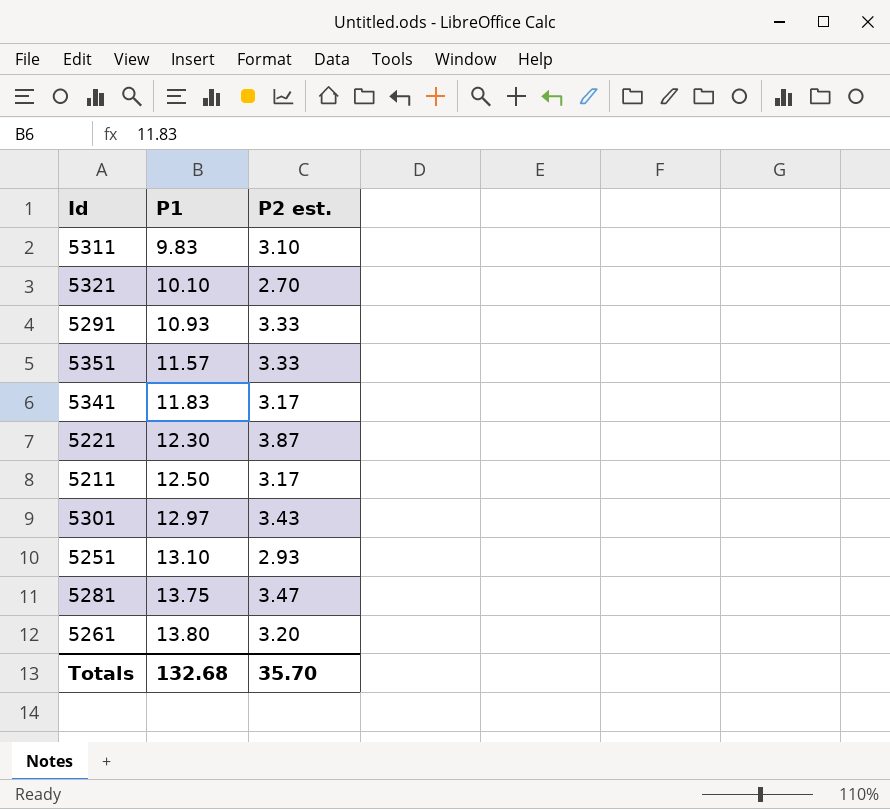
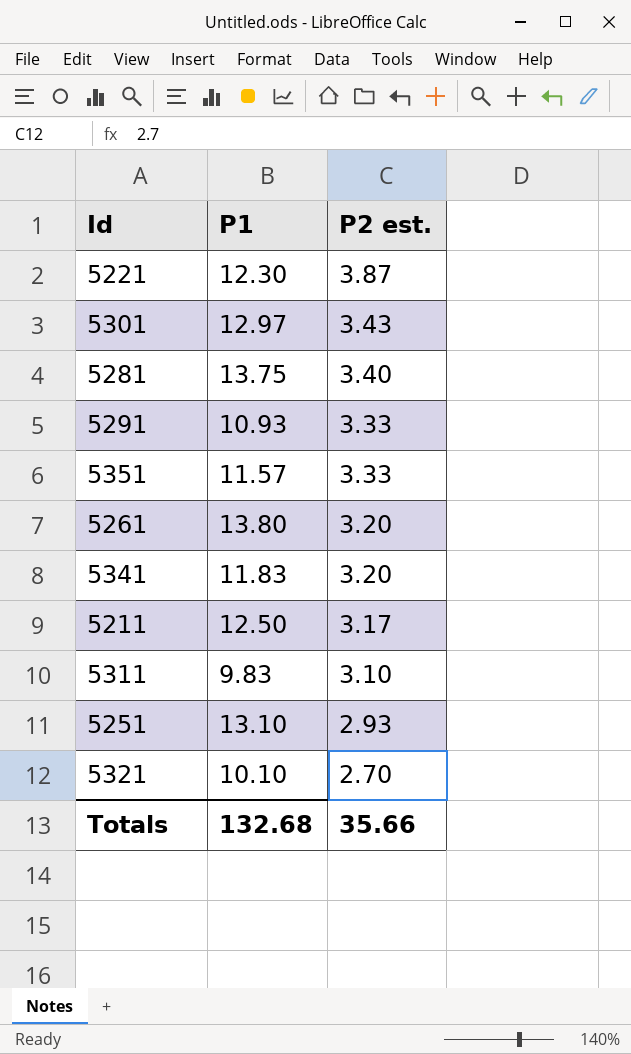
row order: P1 ascending -> P2 est. descending
5281 | P2 est.: 3.47 -> 3.40
5341 | P2 est.: 3.17 -> 3.20
Totals | P2 est.: 35.70 -> 35.66

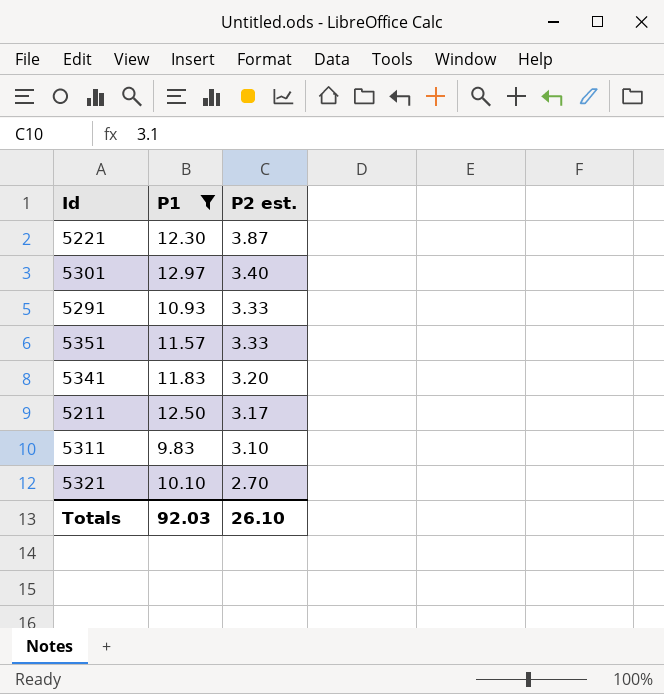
filter: none -> P1 <= 12.97
5301 | P2 est.: 3.43 -> 3.40
Totals | P1: 132.68 -> 92.03
Totals | P2 est.: 35.66 -> 26.10

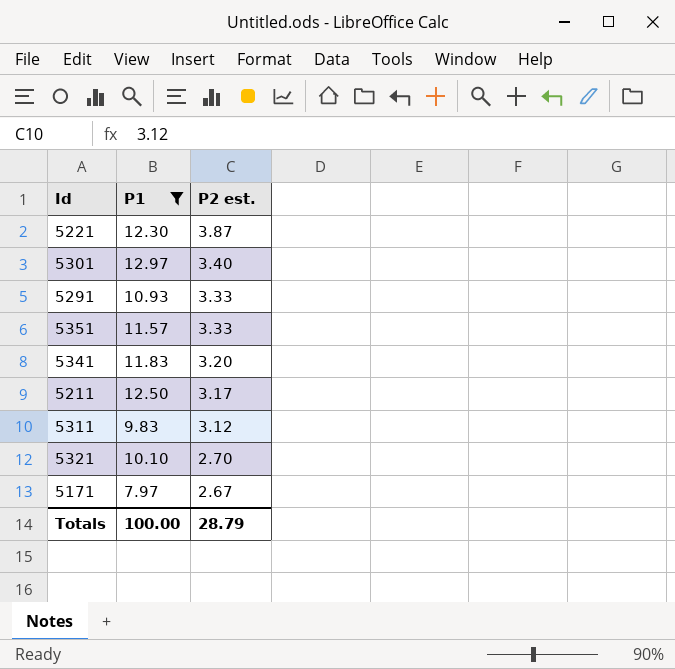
5311 | P2 est.: 3.10 -> 3.12
row 5171: none -> 7.97 | 2.67
Totals | P1: 92.03 -> 100.00
Totals | P2 est.: 26.10 -> 28.79

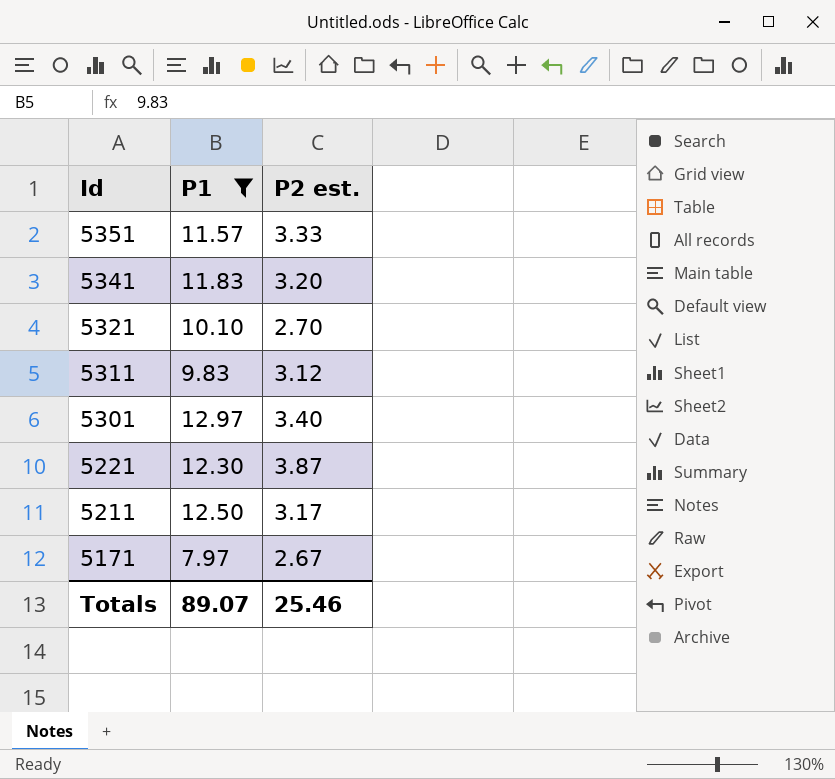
row order: P2 est. descending -> Id descending
row 5291: 10.93 | 3.33 -> none
Totals | P1: 100.00 -> 89.07
Totals | P2 est.: 28.79 -> 25.46

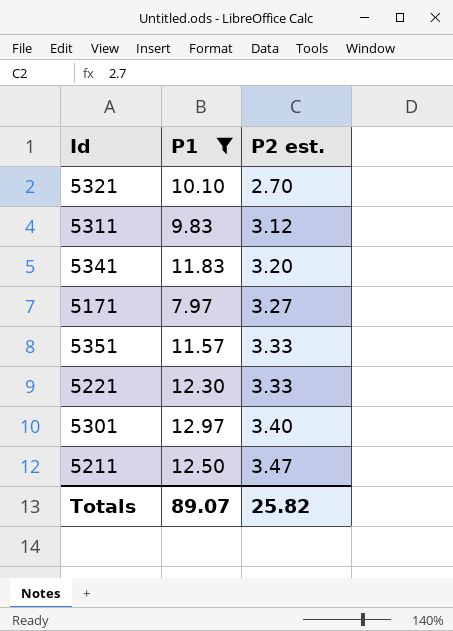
row order: Id descending -> P2 est. ascending
5171 | P2 est.: 2.67 -> 3.27
5221 | P2 est.: 3.87 -> 3.33
5211 | P2 est.: 3.17 -> 3.47
Totals | P2 est.: 25.46 -> 25.82

